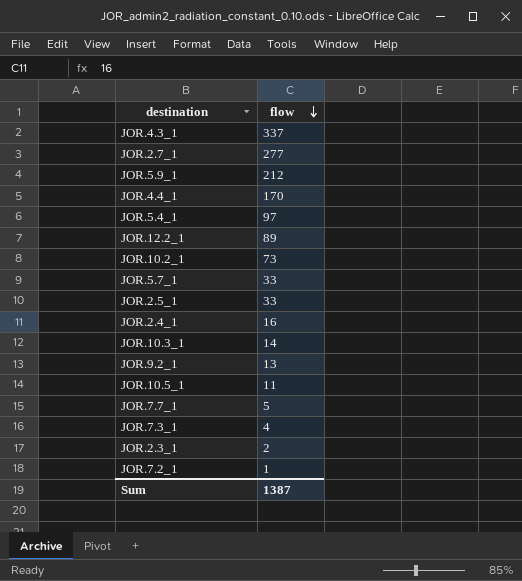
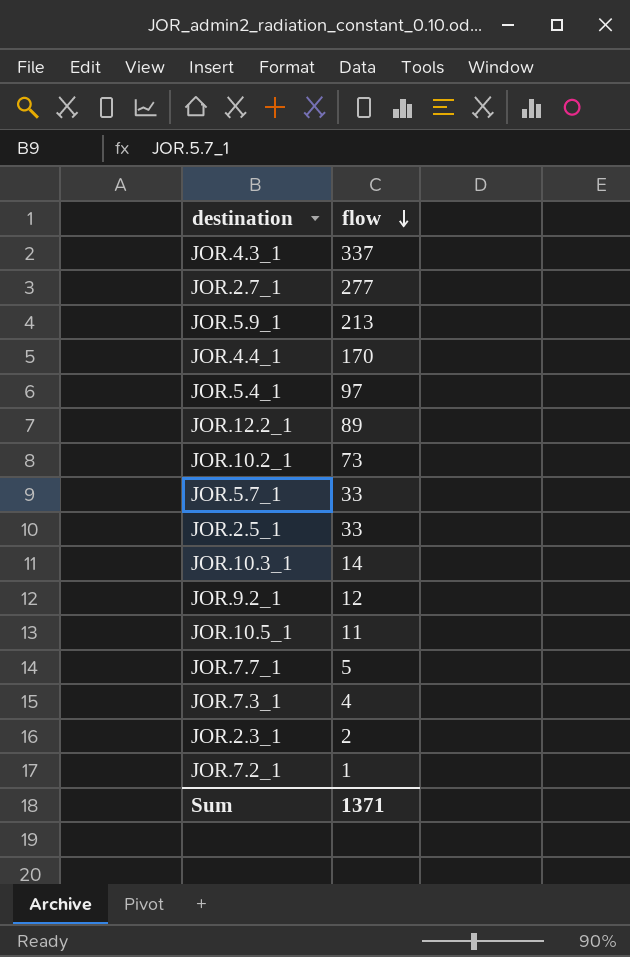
row JOR.2.4_1: 16 -> none
JOR.5.9_1 | flow: 212 -> 213
JOR.9.2_1 | flow: 13 -> 12
Sum | flow: 1387 -> 1371

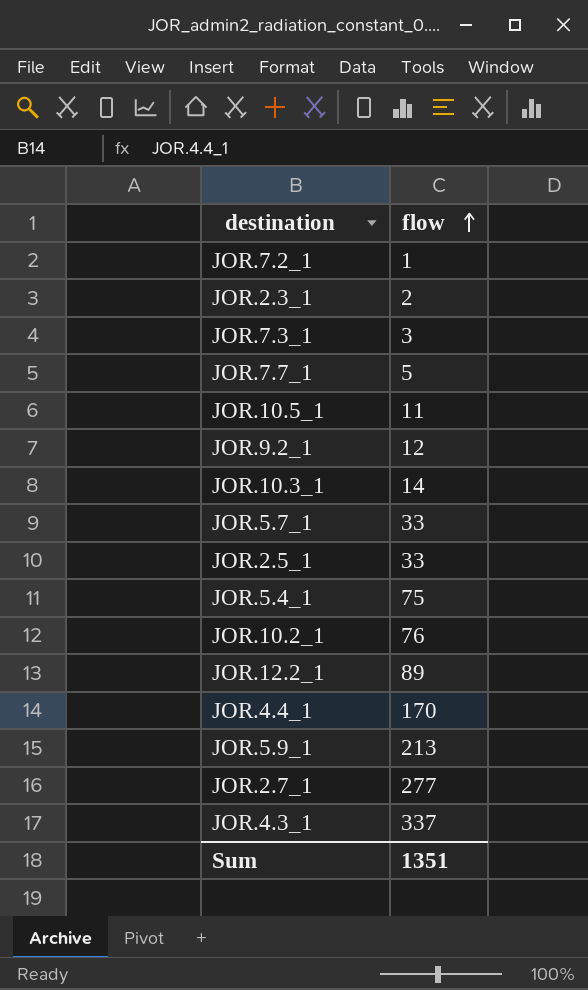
row order: flow descending -> flow ascending
JOR.7.3_1 | flow: 4 -> 3
JOR.5.4_1 | flow: 97 -> 75
JOR.10.2_1 | flow: 73 -> 76
Sum | flow: 1371 -> 1351

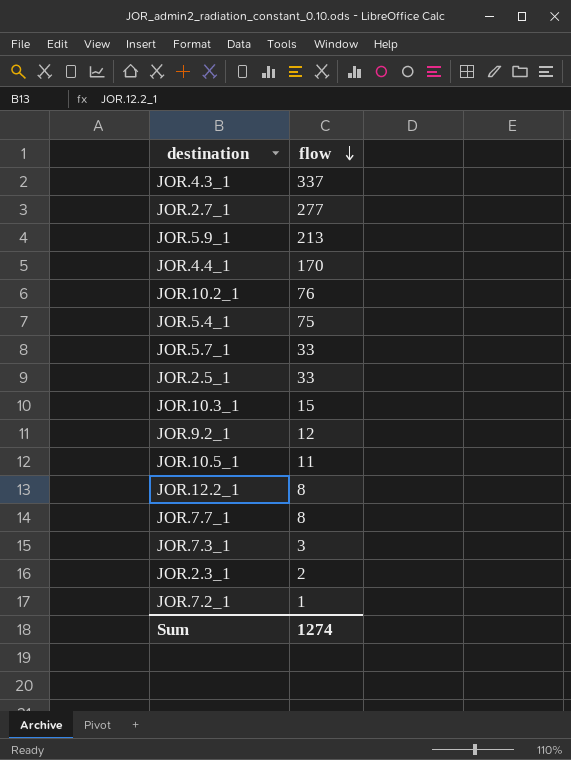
row order: flow ascending -> flow descending
JOR.10.3_1 | flow: 14 -> 15
JOR.12.2_1 | flow: 89 -> 8
JOR.7.7_1 | flow: 5 -> 8
Sum | flow: 1351 -> 1274

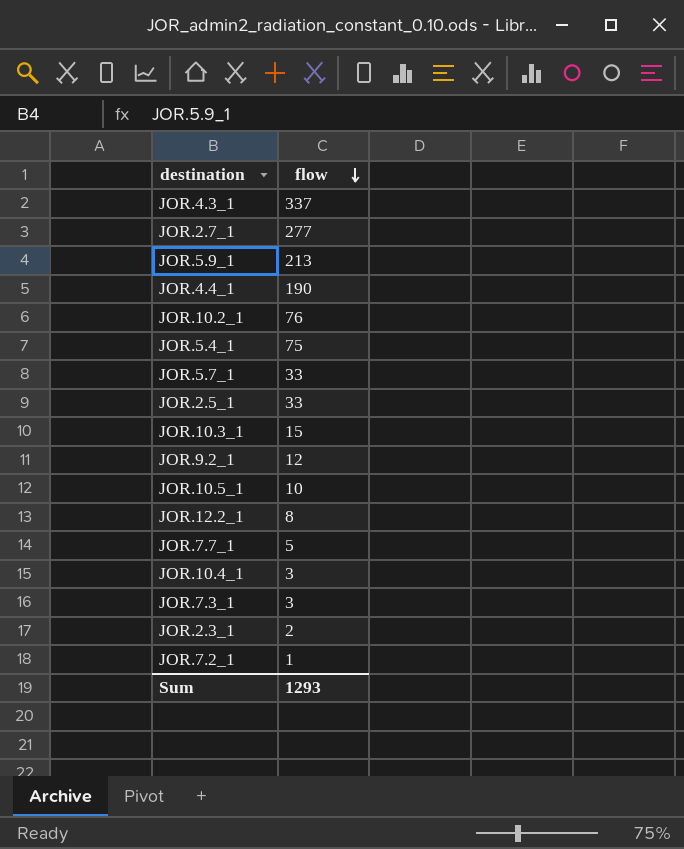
JOR.4.4_1 | flow: 170 -> 190
JOR.10.5_1 | flow: 11 -> 10
JOR.7.7_1 | flow: 8 -> 5
row JOR.10.4_1: none -> 3
Sum | flow: 1274 -> 1293

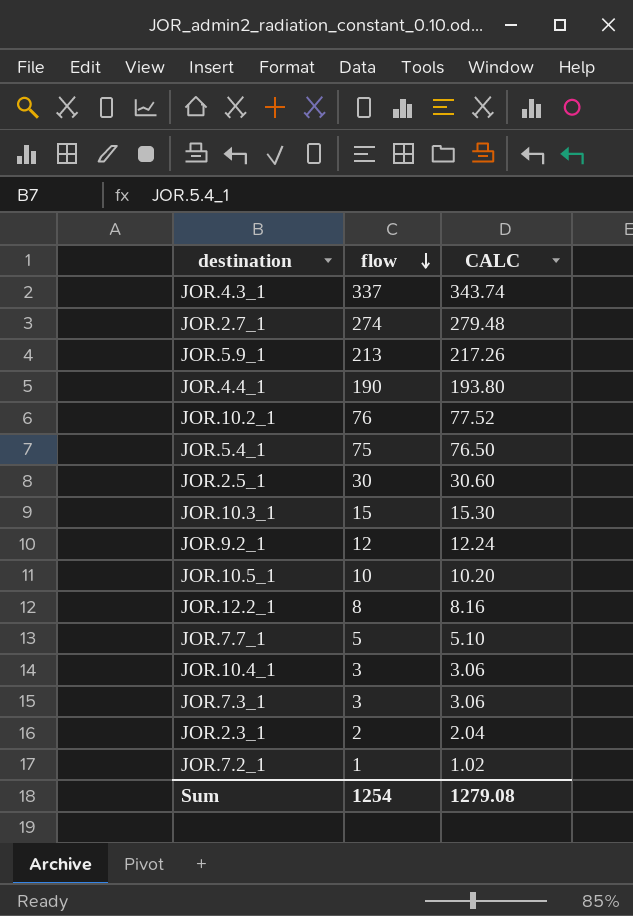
column CALC | formula: none -> [flow] * 1.02
row JOR.5.7_1: 33 -> none
JOR.2.7_1 | flow: 277 -> 274
JOR.2.5_1 | flow: 33 -> 30
Sum | flow: 1293 -> 1254

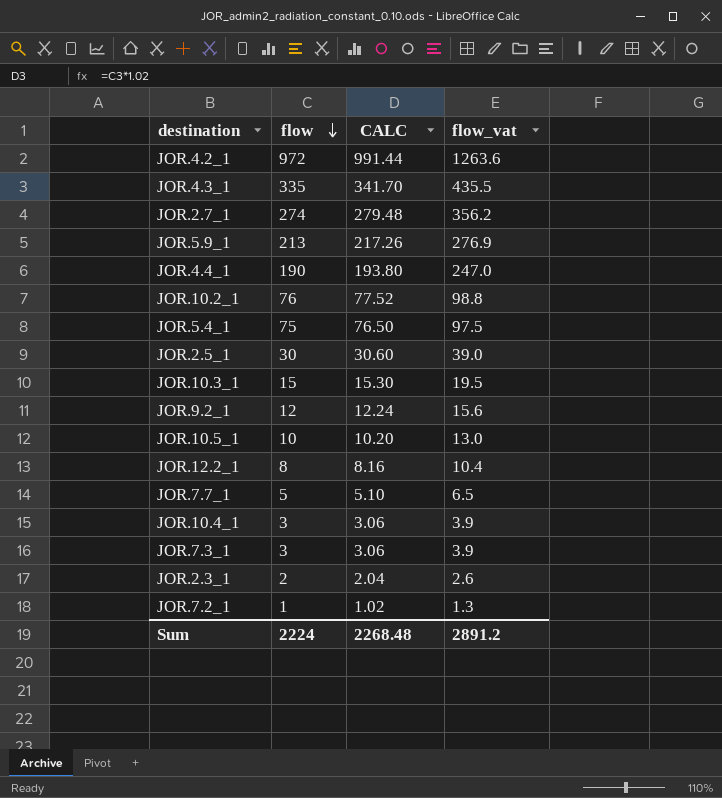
column flow_vat | formula: none -> [flow] * 1.3
row JOR.4.2_1: none -> 972 | 991.44 | 1263.6
JOR.4.3_1 | flow: 337 -> 335
JOR.4.3_1 | CALC: 343.74 -> 341.70
Sum | flow: 1254 -> 2224
Sum | CALC: 1279.08 -> 2268.48

